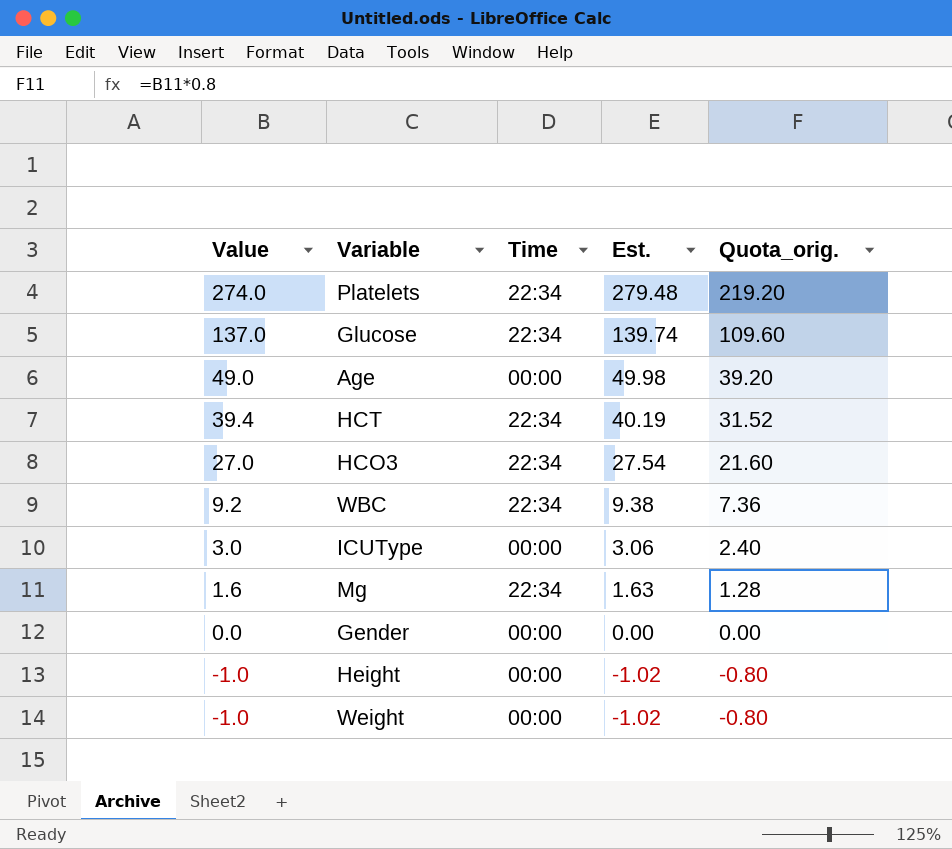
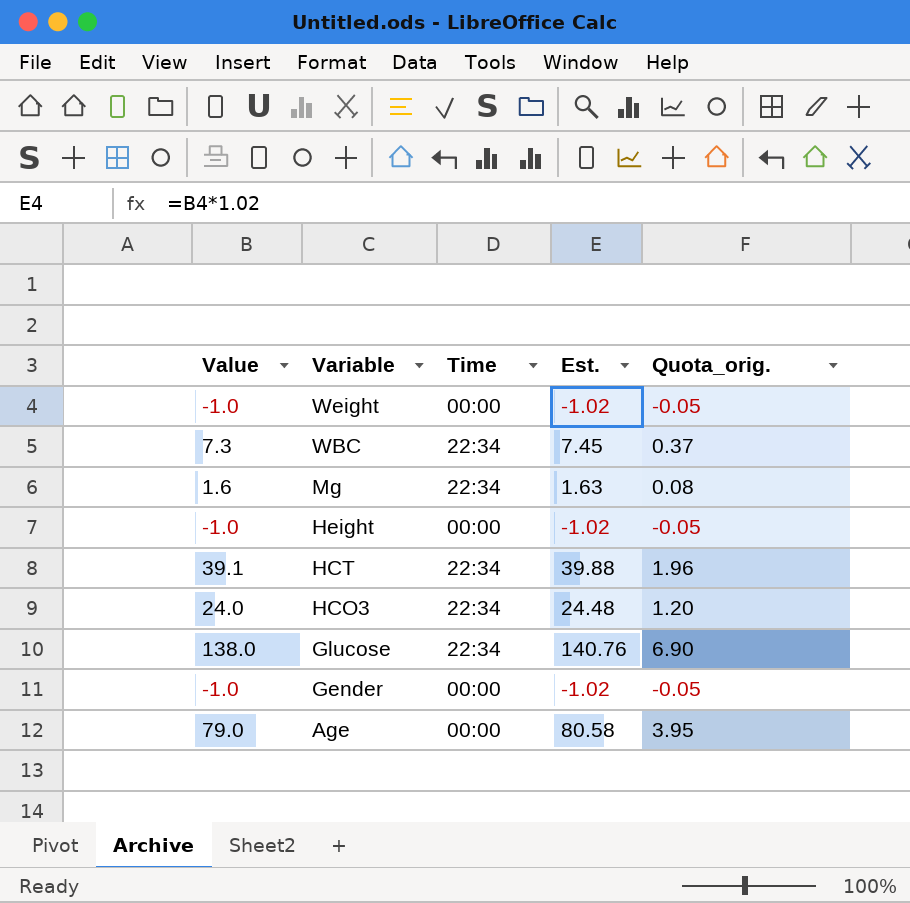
row order: Value descending -> Variable descending
column Quota_orig. | formula: [Value] * 0.8 -> [Value] * 0.05
row Platelets: 274.0 | 22:34 | 279.48 | 219.20 -> none
row ICUType: 3.0 | 00:00 | 3.06 | 2.40 -> none
WBC | Value: 9.2 -> 7.3
WBC | Est.: 9.38 -> 7.45
HCT | Value: 39.4 -> 39.1
HCT | Est.: 40.19 -> 39.88
HCO3 | Value: 27.0 -> 24.0
HCO3 | Est.: 27.54 -> 24.48
Glucose | Value: 137.0 -> 138.0
Glucose | Est.: 139.74 -> 140.76
Gender | Value: 0.0 -> -1.0
Gender | Est.: 0.00 -> -1.02
Age | Value: 49.0 -> 79.0
Age | Est.: 49.98 -> 80.58

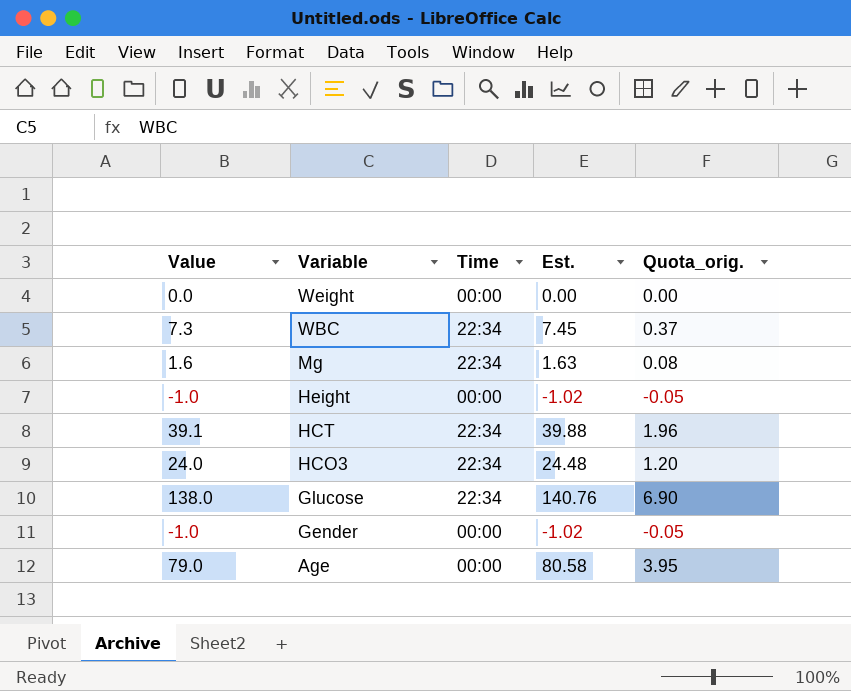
Weight | Value: -1.0 -> 0.0
Weight | Est.: -1.02 -> 0.00
Weight | Quota_orig.: -0.05 -> 0.00

